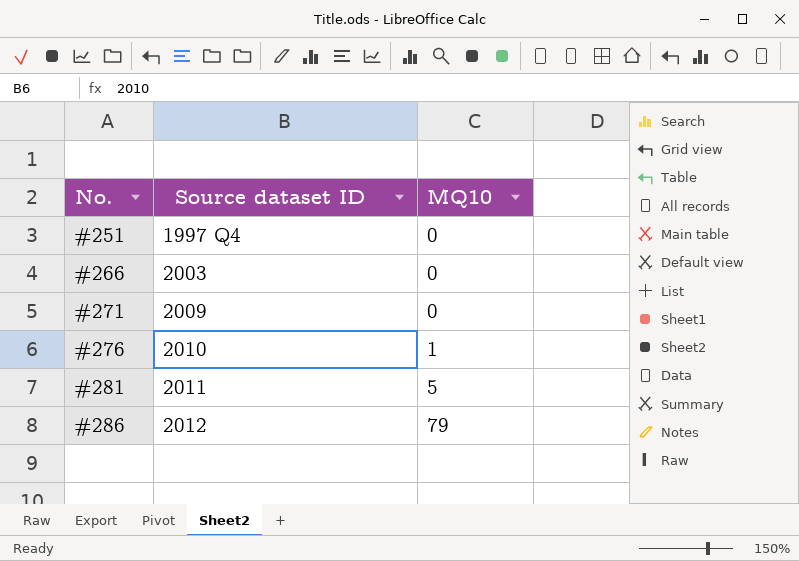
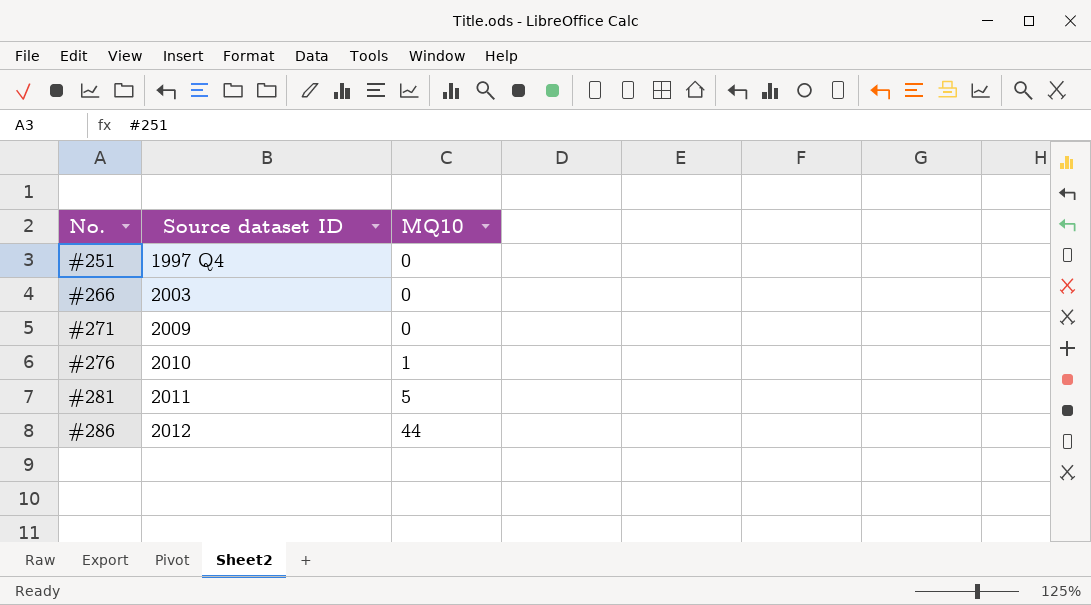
#286 | MQ10: 79 -> 44

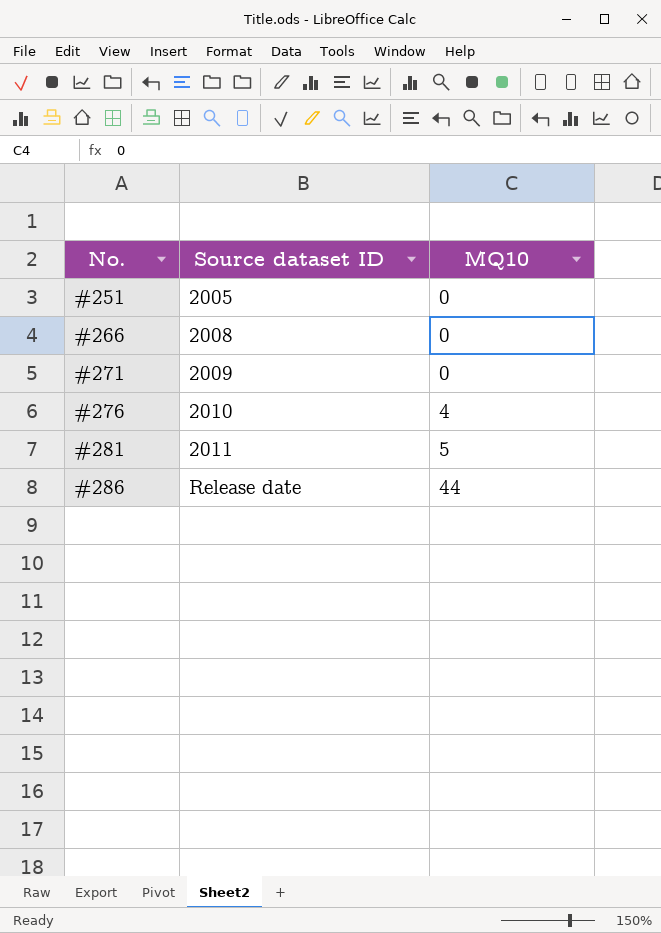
#251 | Source dataset ID: 1997 Q4 -> 2005
#266 | Source dataset ID: 2003 -> 2008
#276 | MQ10: 1 -> 4
#286 | Source dataset ID: 2012 -> Release date

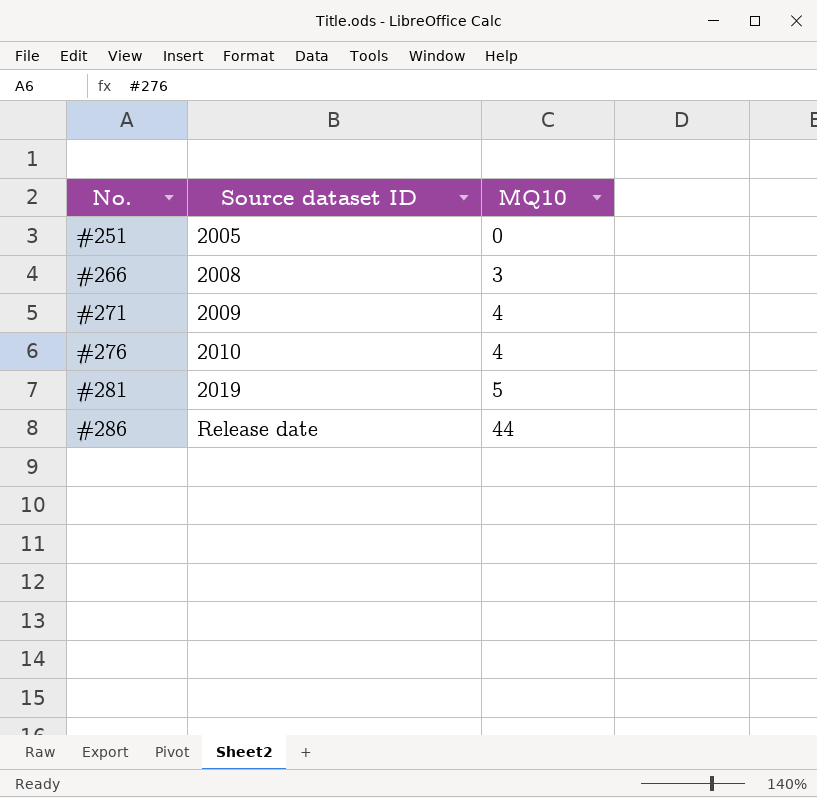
#266 | MQ10: 0 -> 3
#271 | MQ10: 0 -> 4
#281 | Source dataset ID: 2011 -> 2019

